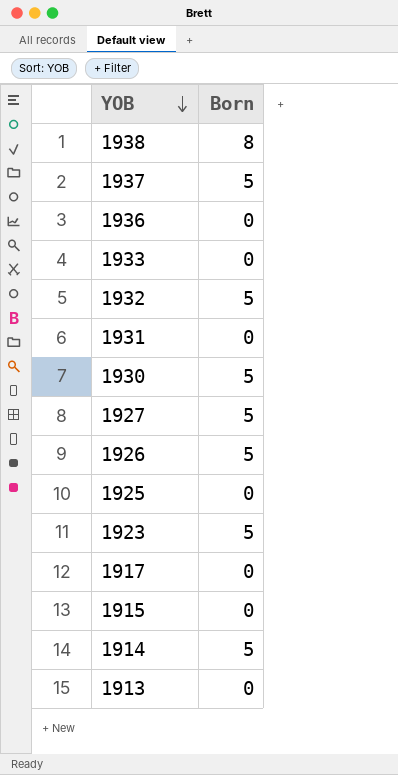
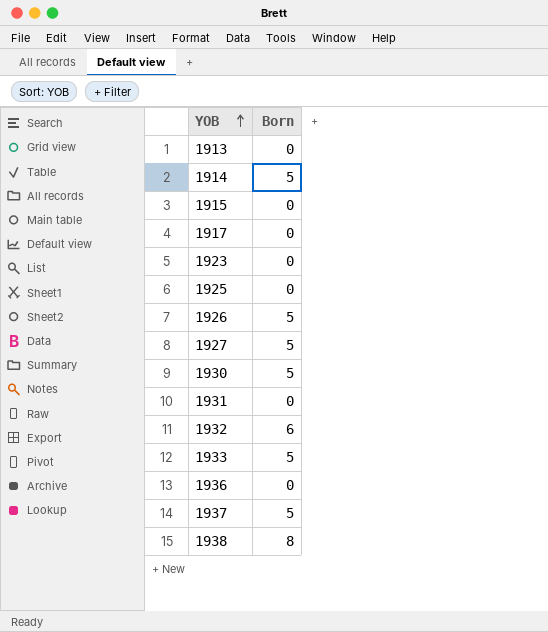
row order: YOB descending -> YOB ascending
1923 | Born: 5 -> 0
1932 | Born: 5 -> 6
1933 | Born: 0 -> 5

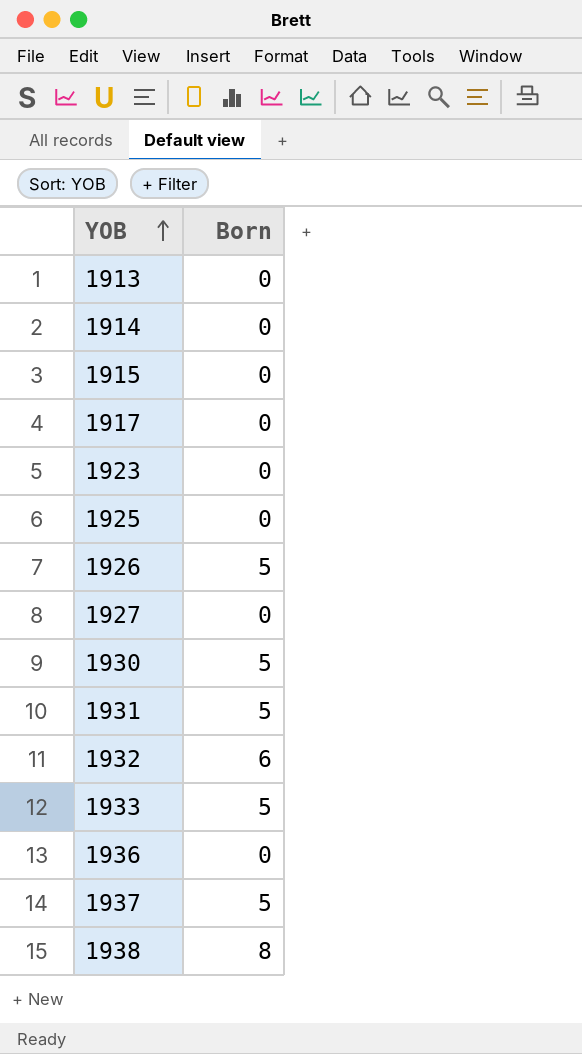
1914 | Born: 5 -> 0
1927 | Born: 5 -> 0
1931 | Born: 0 -> 5

